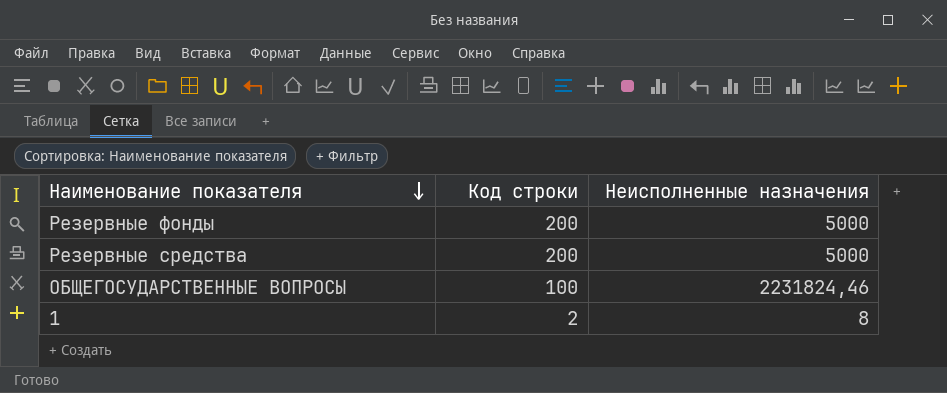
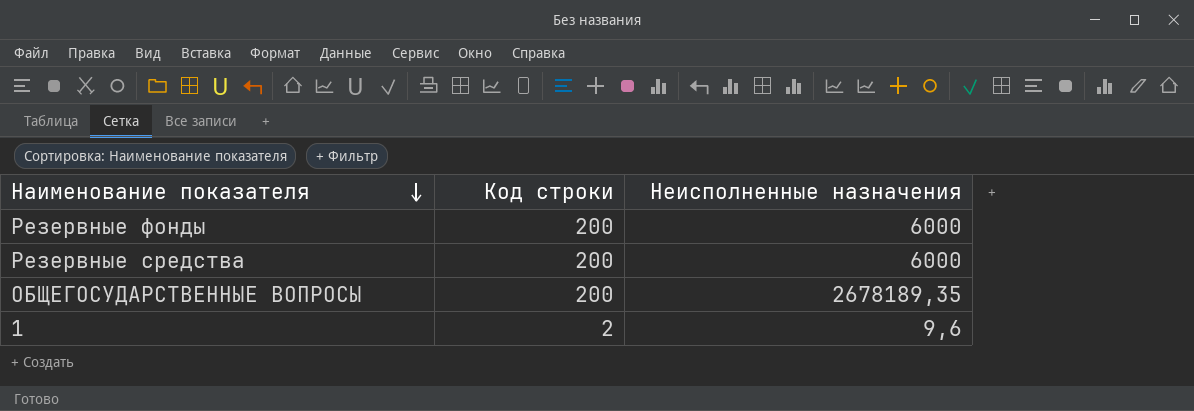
Резервные фонды | Неисполненные назначения: 5000 -> 6000
Резервные средства | Неисполненные назначения: 5000 -> 6000
ОБЩЕГОСУДАРСТВЕННЫЕ ВОПРОСЫ | Код строки: 100 -> 200
ОБЩЕГОСУДАРСТВЕННЫЕ ВОПРОСЫ | Неисполненные назначения: 2231824,46 -> 2678189,35
1 | Неисполненные назначения: 8 -> 9,6

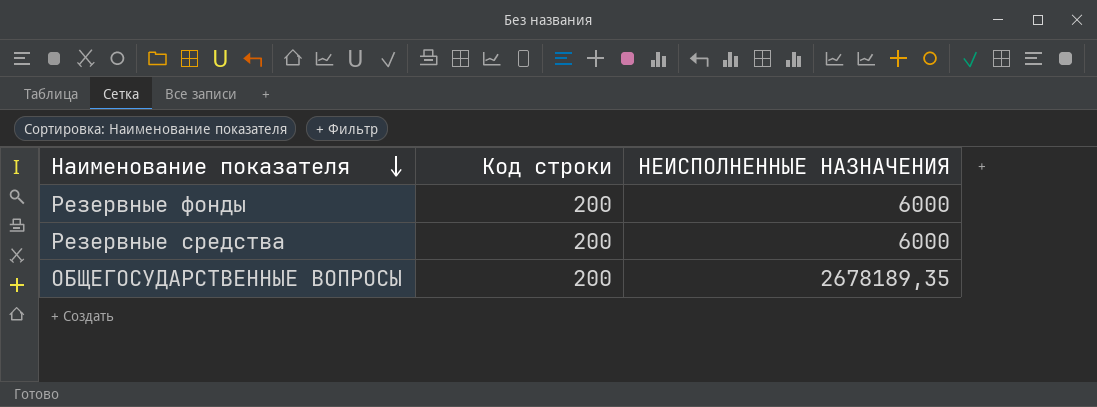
column name: Неисполненные назначения -> НЕИСПОЛНЕННЫЕ НАЗНАЧЕНИЯ
row 1: 2 | 9,6 -> none

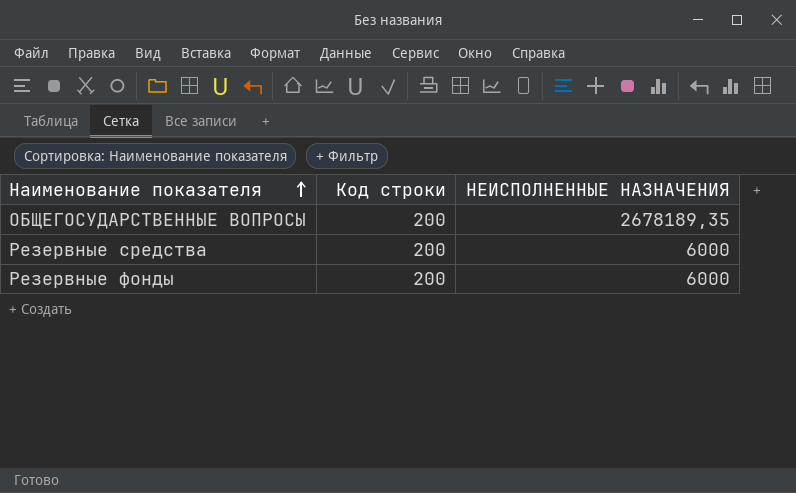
row order: Наименование показателя descending -> Наименование показателя ascending

